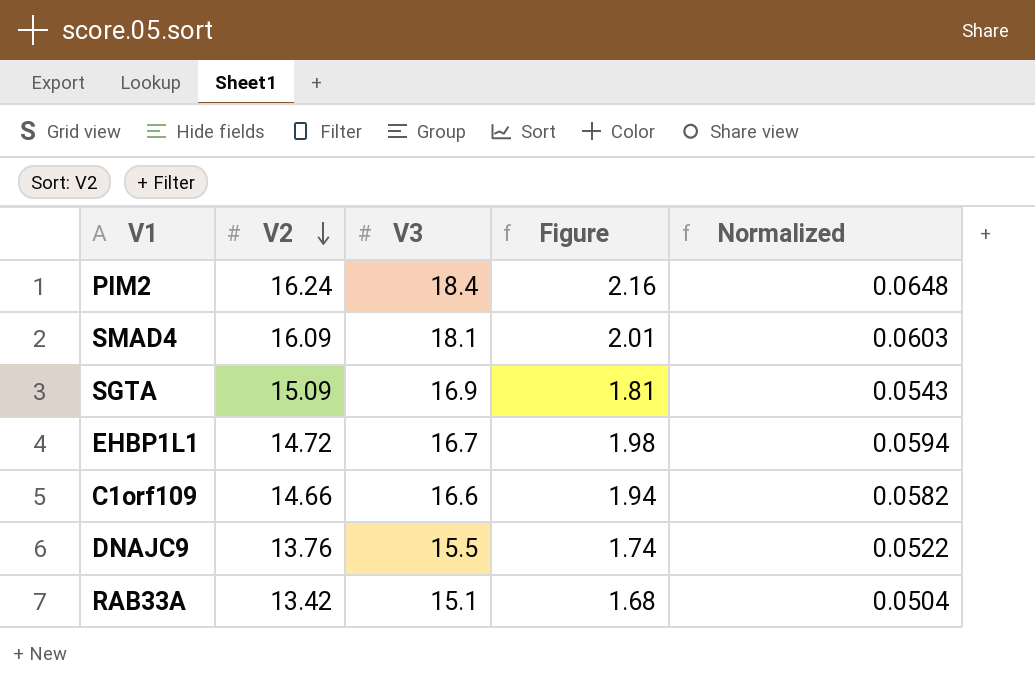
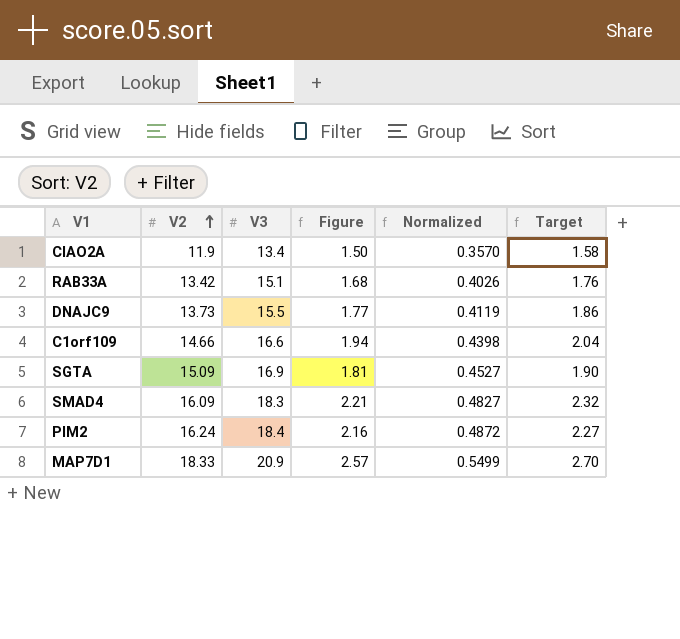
row order: V2 descending -> V2 ascending
column Normalized | formula: [Figure] * 0.03 -> [V2] * 0.03
column Target | formula: none -> [Figure] * 1.05
row EHBP1L1: 14.72 | 16.7 | 1.98 | 0.0594 -> none
row CIAO2A: none -> 11.9 | 13.4 | 1.50 | 0.3570 | 1.58
DNAJC9 | V2: 13.76 -> 13.73
DNAJC9 | Figure: 1.74 -> 1.77
SMAD4 | V3: 18.1 -> 18.3
SMAD4 | Figure: 2.01 -> 2.21
row MAP7D1: none -> 18.33 | 20.9 | 2.57 | 0.5499 | 2.70

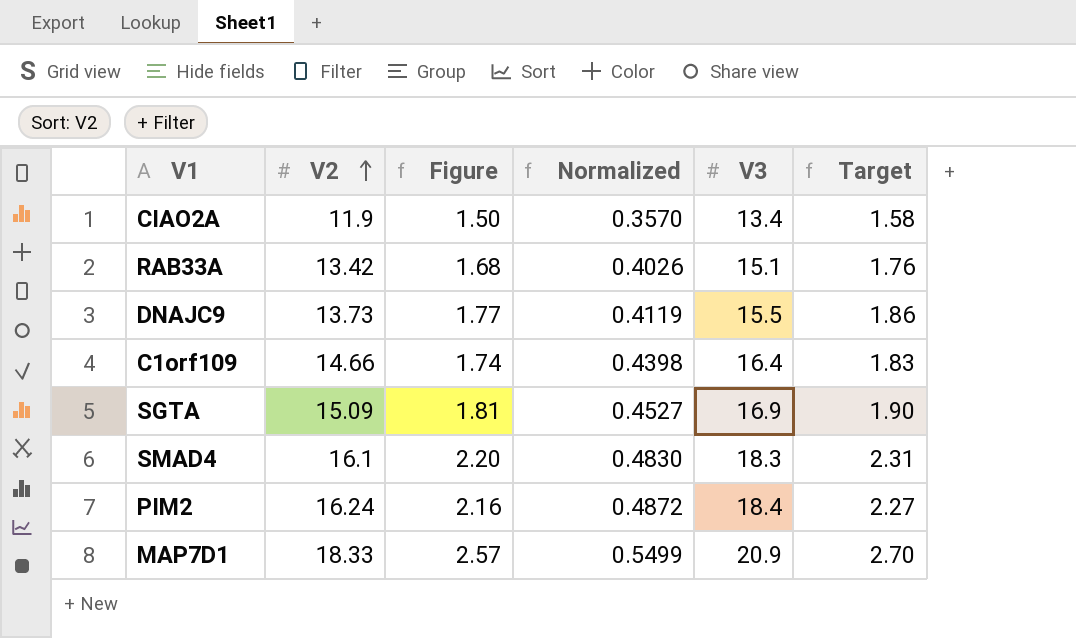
column V3 | position: 3 -> 5
C1orf109 | Figure: 1.94 -> 1.74
C1orf109 | V3: 16.6 -> 16.4
C1orf109 | Target: 2.04 -> 1.83
SMAD4 | V2: 16.09 -> 16.1
SMAD4 | Figure: 2.21 -> 2.20
SMAD4 | Normalized: 0.4827 -> 0.4830
SMAD4 | Target: 2.32 -> 2.31

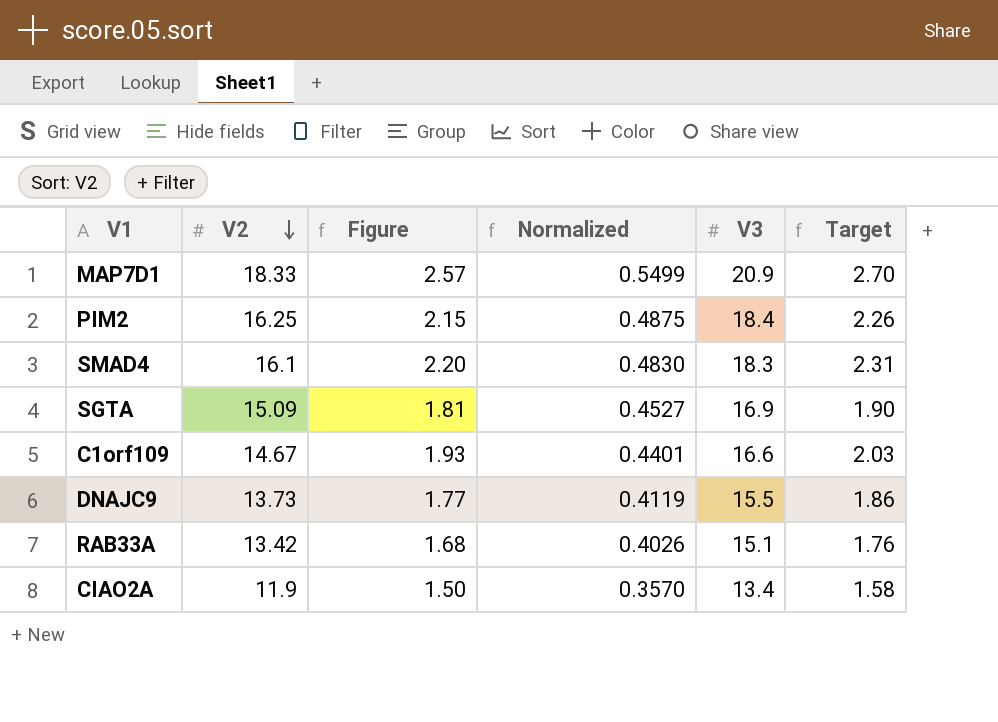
row order: V2 ascending -> V2 descending
PIM2 | V2: 16.24 -> 16.25
PIM2 | Figure: 2.16 -> 2.15
PIM2 | Normalized: 0.4872 -> 0.4875
PIM2 | Target: 2.27 -> 2.26
C1orf109 | V2: 14.66 -> 14.67
C1orf109 | Figure: 1.74 -> 1.93
C1orf109 | Normalized: 0.4398 -> 0.4401
C1orf109 | V3: 16.4 -> 16.6
C1orf109 | Target: 1.83 -> 2.03

